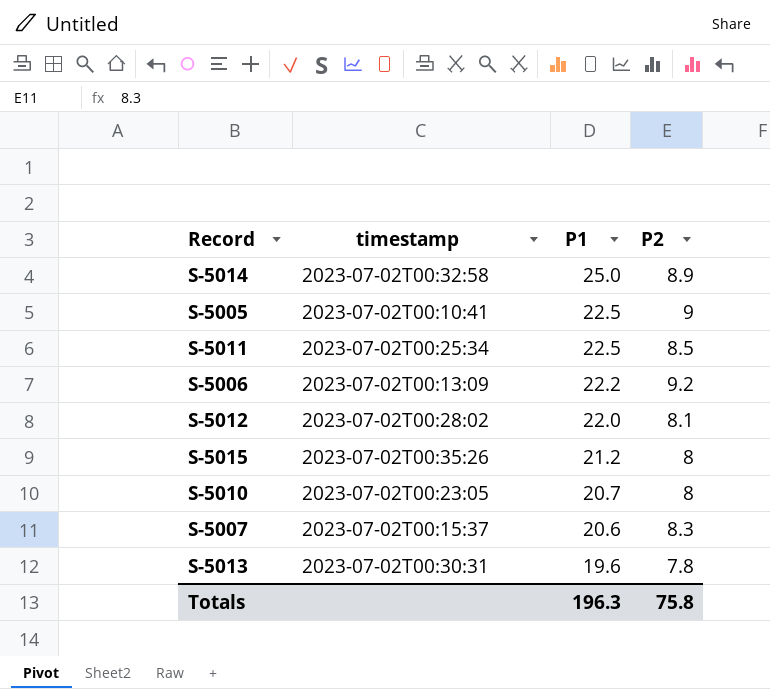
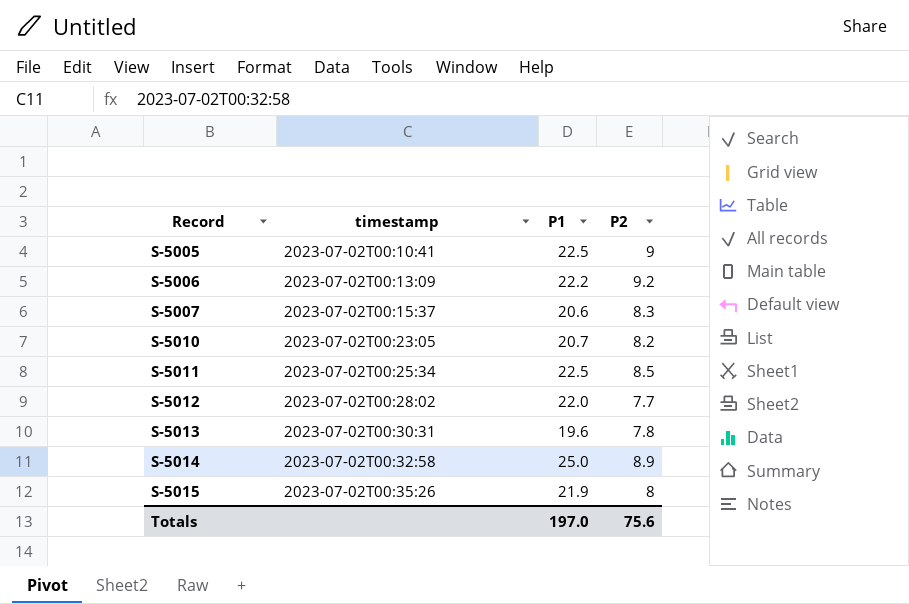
row order: P1 descending -> Record ascending
S-5010 | P2: 8 -> 8.2
S-5012 | P2: 8.1 -> 7.7
S-5015 | P1: 21.2 -> 21.9
Totals | P1: 196.3 -> 197.0
Totals | P2: 75.8 -> 75.6

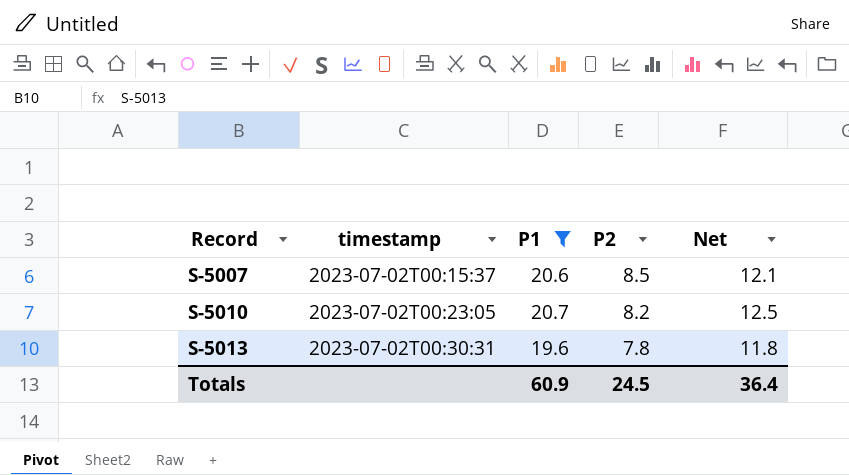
filter: none -> P1 <= 20.7
column Net | formula: none -> [P1] - [P2]
S-5007 | P2: 8.3 -> 8.5
Totals | P1: 197.0 -> 60.9
Totals | P2: 75.6 -> 24.5

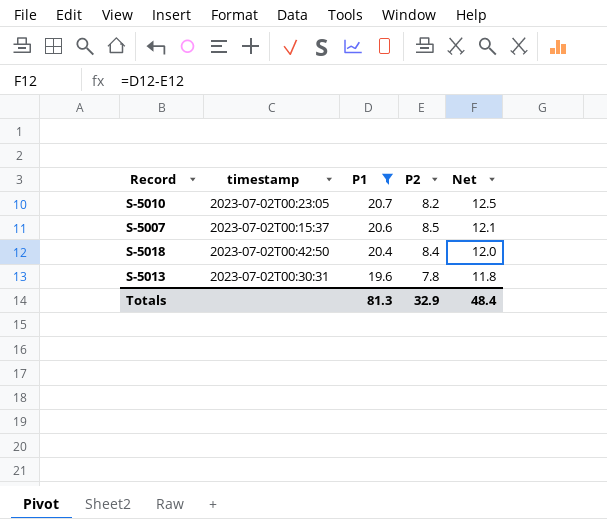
row order: Record ascending -> P1 descending
row S-5018: none -> 2023-07-02T00:42:50 | 20.4 | 8.4 | 12.0
Totals | P1: 60.9 -> 81.3
Totals | P2: 24.5 -> 32.9
Totals | Net: 36.4 -> 48.4

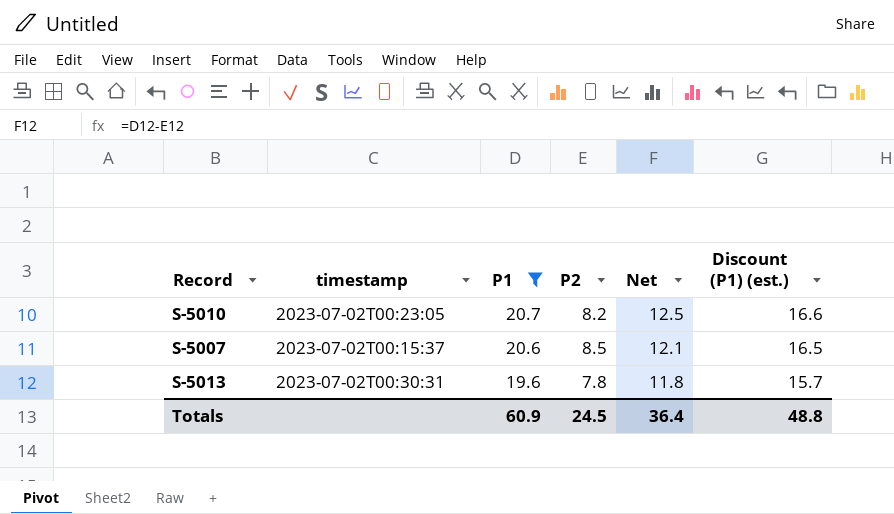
column Discount (P1) (est.) | formula: none -> [P1] * 0.8
row S-5018: 2023-07-02T00:42:50 | 20.4 | 8.4 | 12.0 -> none
Totals | P1: 81.3 -> 60.9
Totals | P2: 32.9 -> 24.5
Totals | Net: 48.4 -> 36.4

